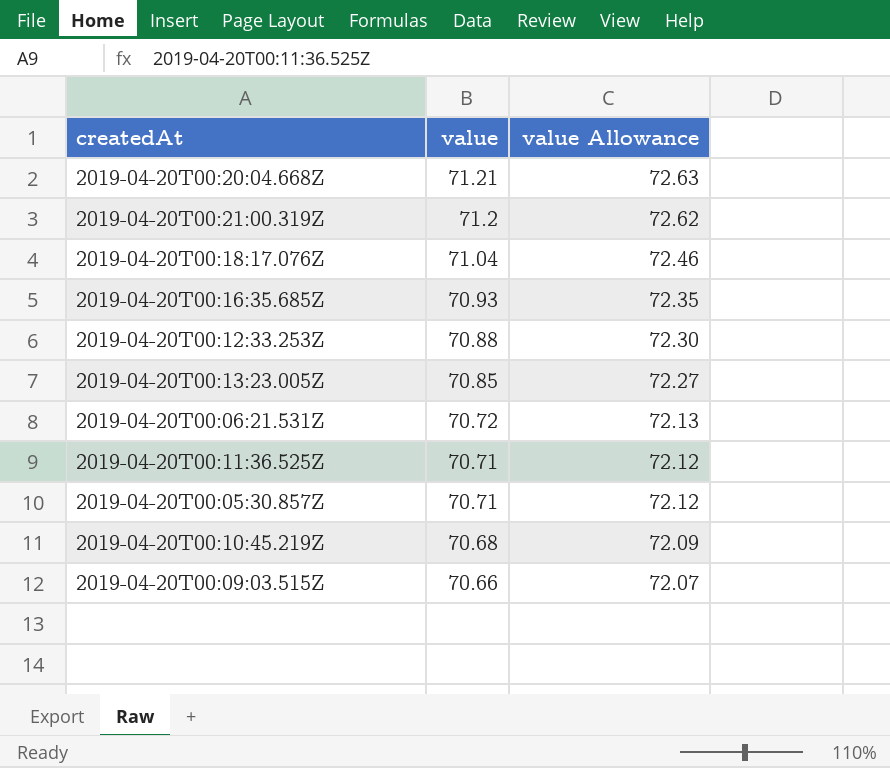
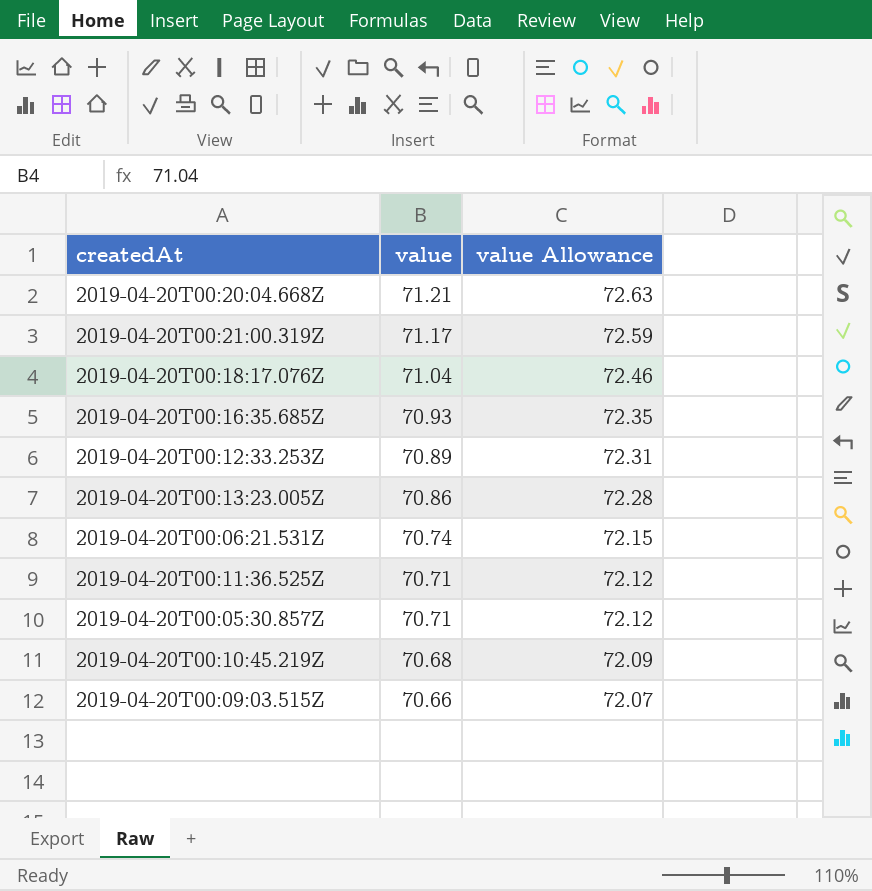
2019-04-20T00:21:00.319Z | value: 71.2 -> 71.17
2019-04-20T00:21:00.319Z | value Allowance: 72.62 -> 72.59
2019-04-20T00:12:33.253Z | value: 70.88 -> 70.89
2019-04-20T00:12:33.253Z | value Allowance: 72.30 -> 72.31
2019-04-20T00:13:23.005Z | value: 70.85 -> 70.86
2019-04-20T00:13:23.005Z | value Allowance: 72.27 -> 72.28
2019-04-20T00:06:21.531Z | value: 70.72 -> 70.74
2019-04-20T00:06:21.531Z | value Allowance: 72.13 -> 72.15

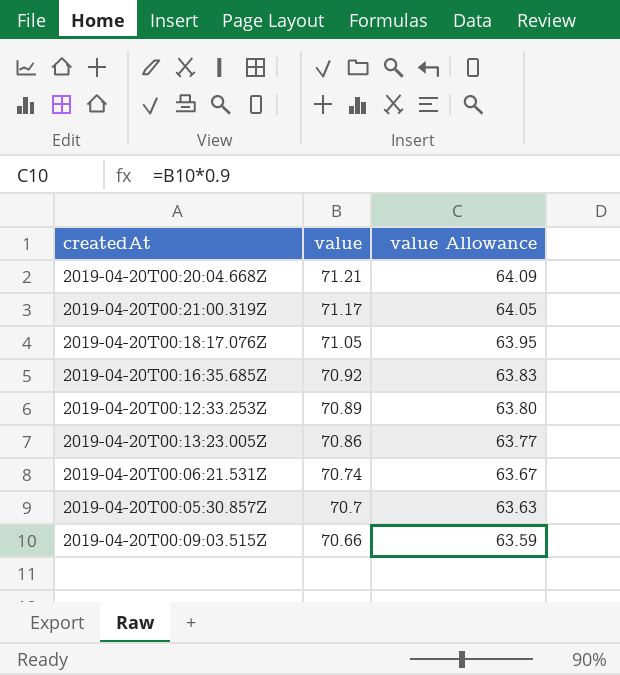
column value Allowance | formula: [value] * 1.02 -> [value] * 0.9
row 2019-04-20T00:11:36.525Z: 70.71 | 72.12 -> none
row 2019-04-20T00:10:45.219Z: 70.68 | 72.09 -> none
2019-04-20T00:18:17.076Z | value: 71.04 -> 71.05
2019-04-20T00:16:35.685Z | value: 70.93 -> 70.92
2019-04-20T00:05:30.857Z | value: 70.71 -> 70.7

